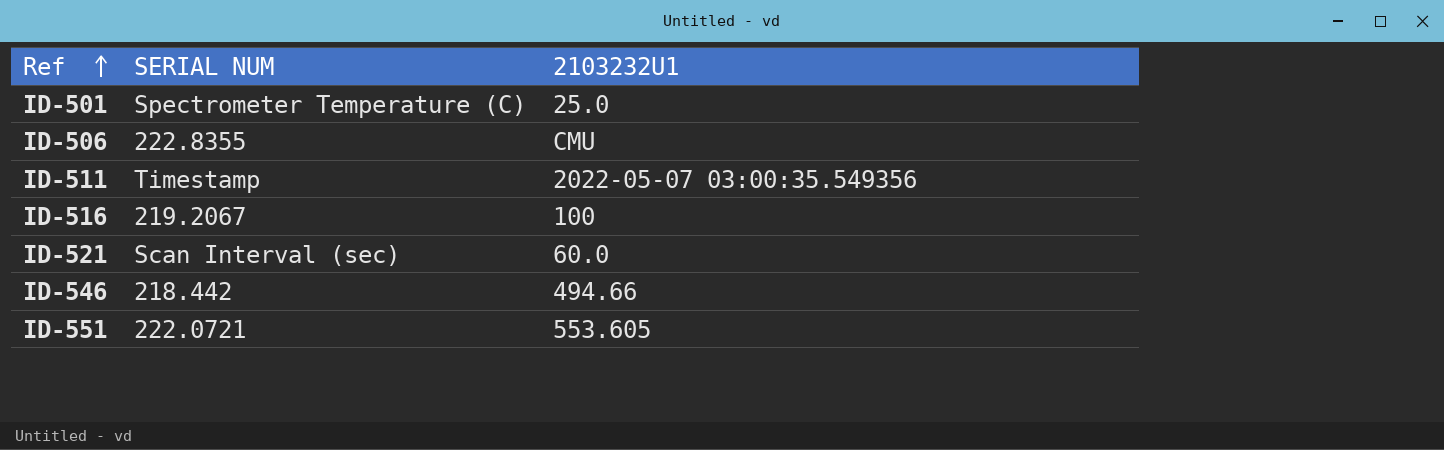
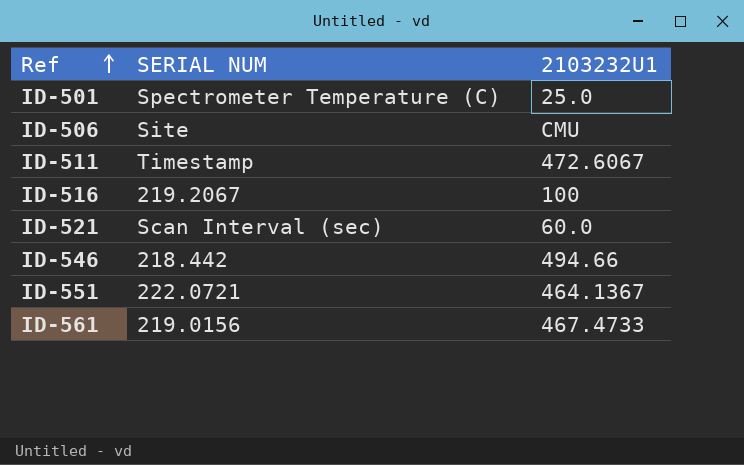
ID-506 | SERIAL NUM: 222.8355 -> Site
ID-511 | 2103232U1: 2022-05-07 03:00:35.549356 -> 472.6067
ID-551 | 2103232U1: 553.605 -> 464.1367
row ID-561: none -> 219.0156 | 467.4733

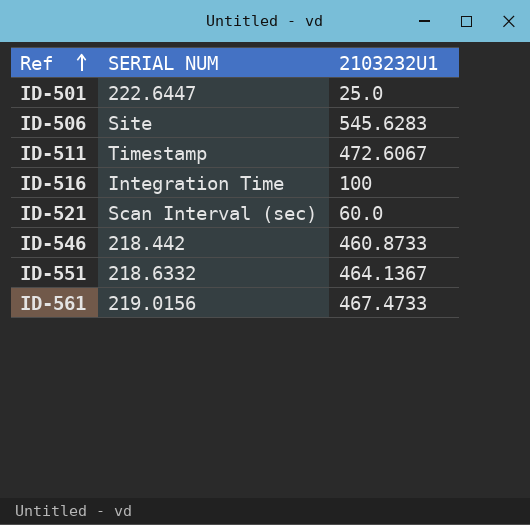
ID-501 | SERIAL NUM: Spectrometer Temperature (C) -> 222.6447
ID-506 | 2103232U1: CMU -> 545.6283
ID-516 | SERIAL NUM: 219.2067 -> Integration Time
ID-546 | 2103232U1: 494.66 -> 460.8733
ID-551 | SERIAL NUM: 222.0721 -> 218.6332

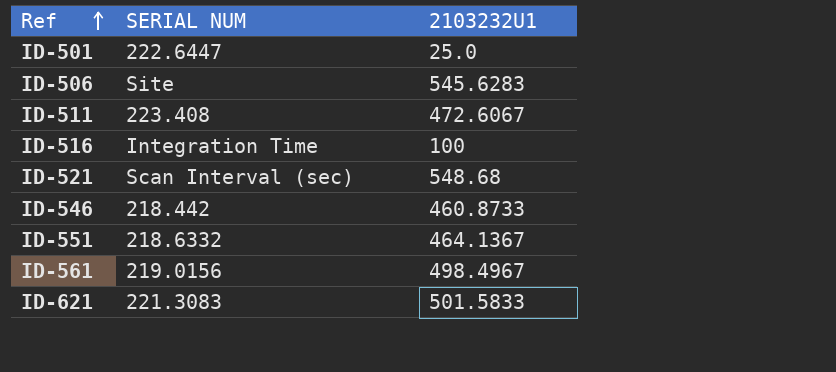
ID-511 | SERIAL NUM: Timestamp -> 223.408
ID-521 | 2103232U1: 60.0 -> 548.68
ID-561 | 2103232U1: 467.4733 -> 498.4967
row ID-621: none -> 221.3083 | 501.5833

